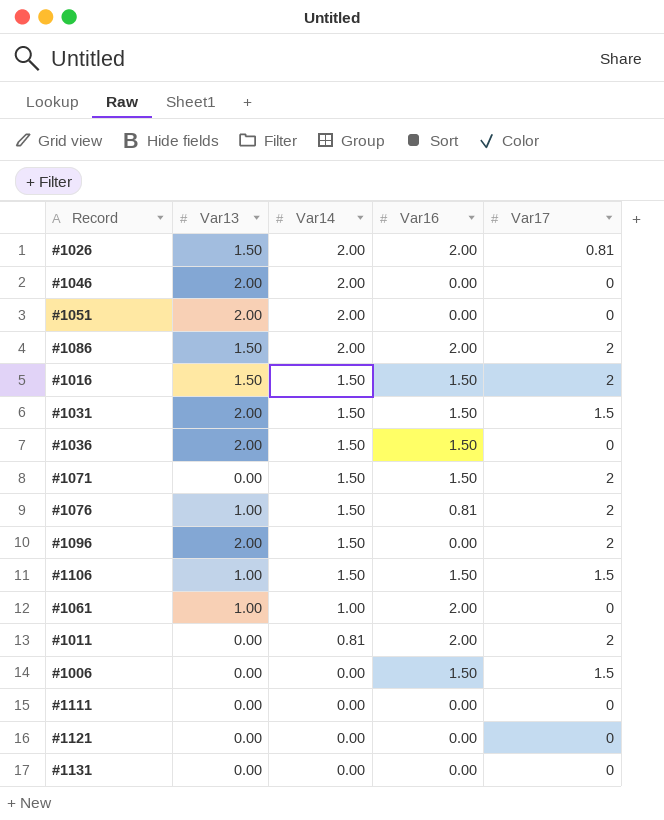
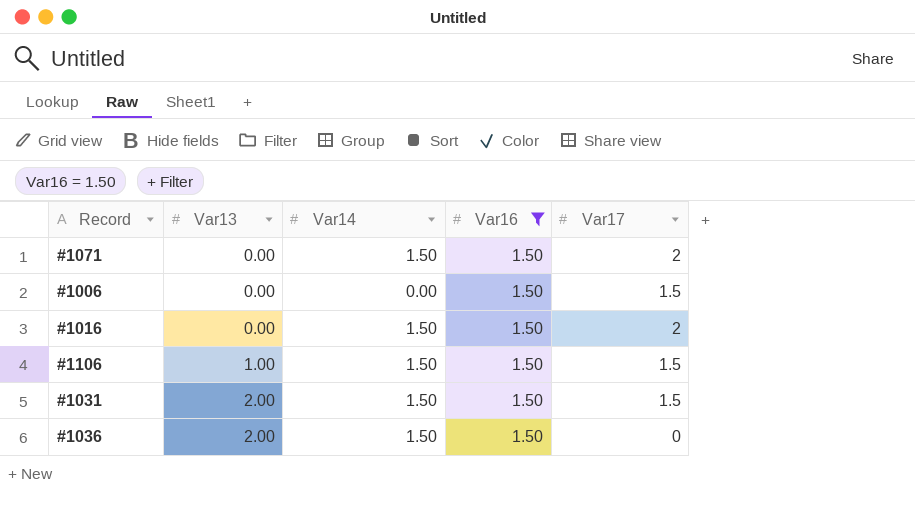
filter: none -> Var16 = 1.50
row order: Var14 descending -> Var13 ascending
#1016 | Var13: 1.50 -> 0.00

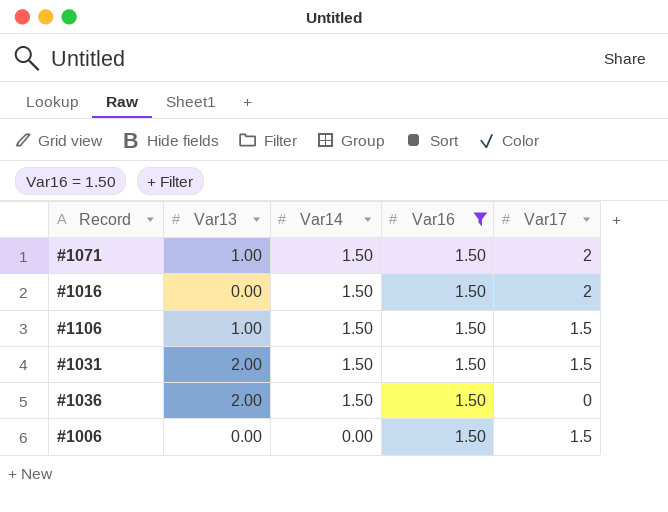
row order: Var13 ascending -> Var14 descending
#1071 | Var13: 0.00 -> 1.00

